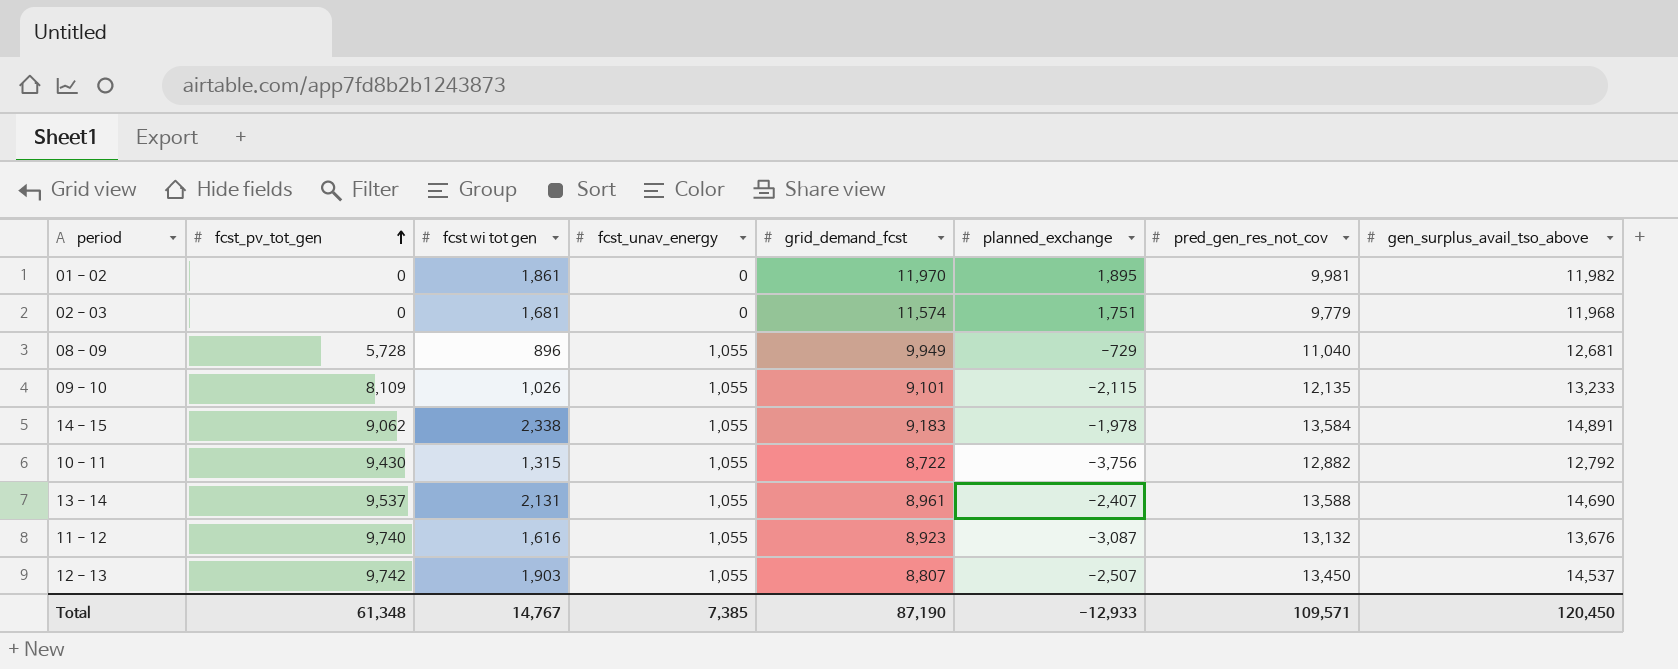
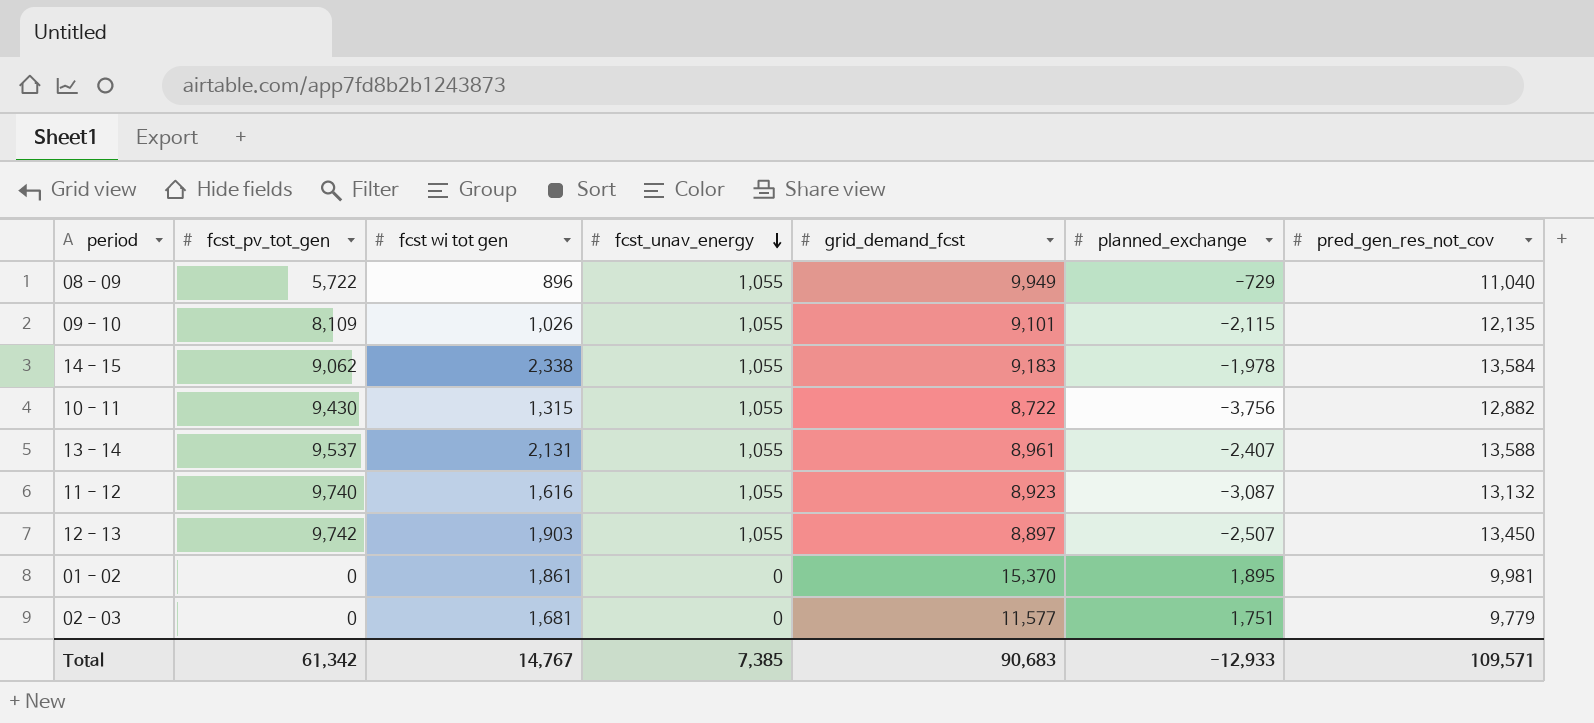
row order: fcst_pv_tot_gen ascending -> fcst_unav_energy descending
column gen_surplus_avail_tso_above | position: 8 -> none
08 - 09 | fcst_pv_tot_gen: 5,728 -> 5,722
12 - 13 | grid_demand_fcst: 8,807 -> 8,897
01 - 02 | grid_demand_fcst: 11,970 -> 15,370
02 - 03 | grid_demand_fcst: 11,574 -> 11,577
Total | fcst_pv_tot_gen: 61,348 -> 61,342
Total | grid_demand_fcst: 87,190 -> 90,683

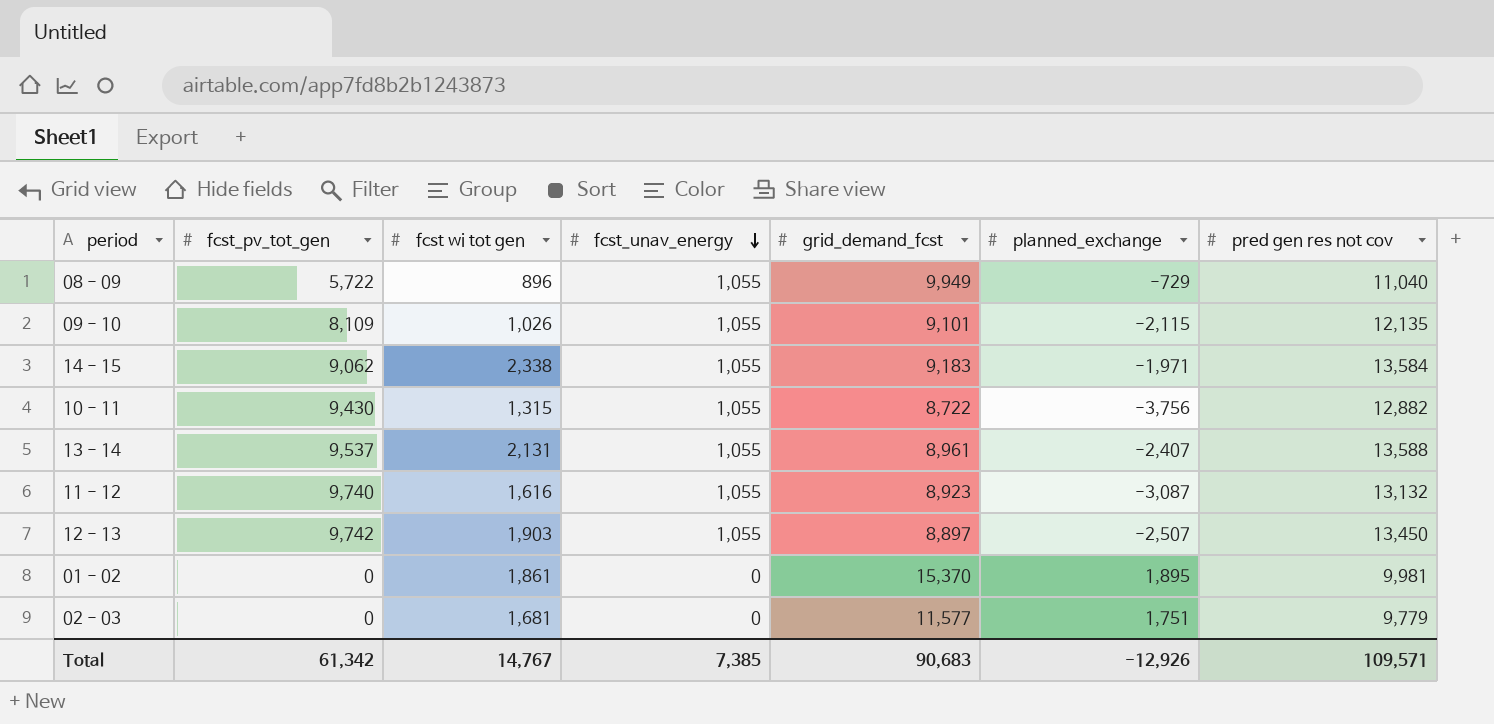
column name: pred_gen_res_not_cov -> pred gen res not cov
14 - 15 | planned_exchange: -1,978 -> -1,971
Total | planned_exchange: -12,933 -> -12,926

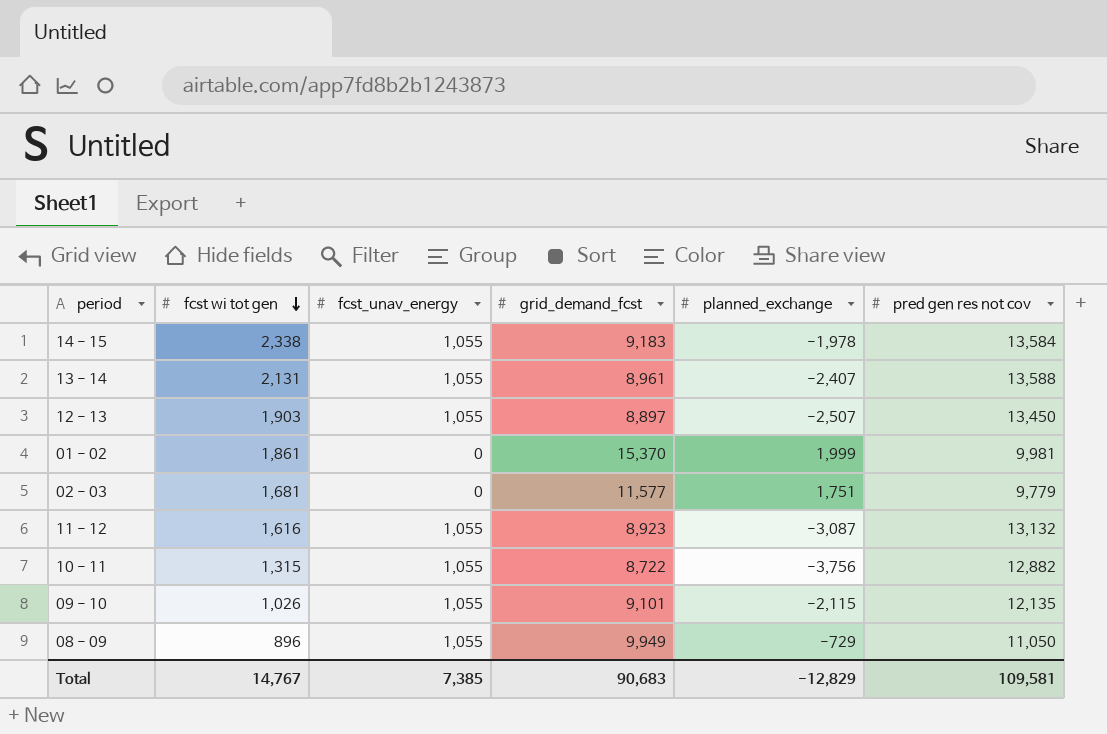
row order: fcst_unav_energy descending -> fcst wi tot gen descending
column fcst_pv_tot_gen | position: 2 -> none
14 - 15 | planned_exchange: -1,971 -> -1,978
01 - 02 | planned_exchange: 1,895 -> 1,999
08 - 09 | pred gen res not cov: 11,040 -> 11,050
Total | planned_exchange: -12,926 -> -12,829
Total | pred gen res not cov: 109,571 -> 109,581

